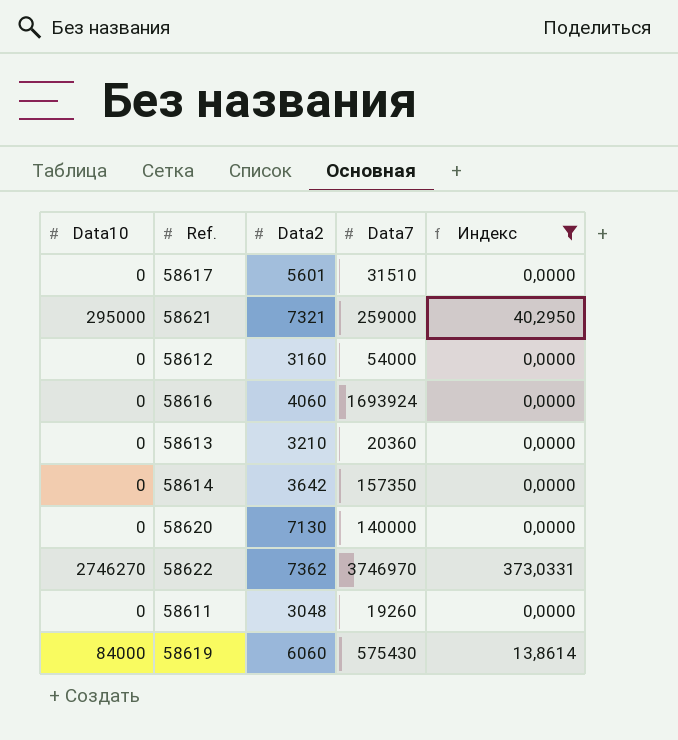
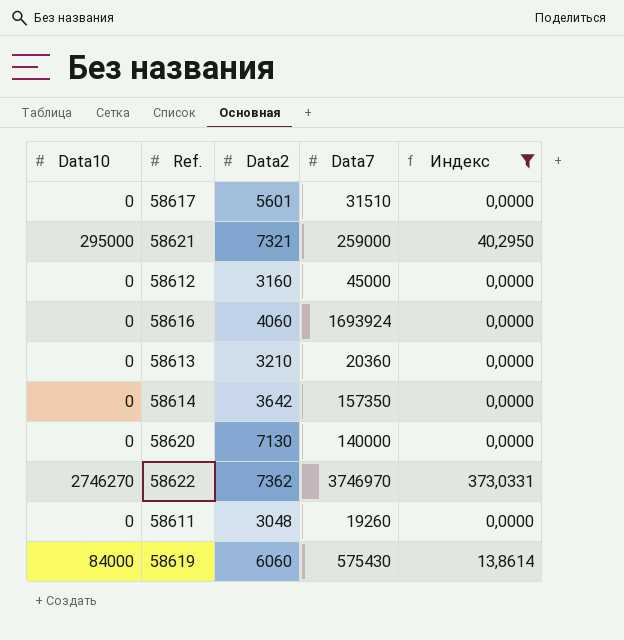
58612 | Data7: 54000 -> 45000

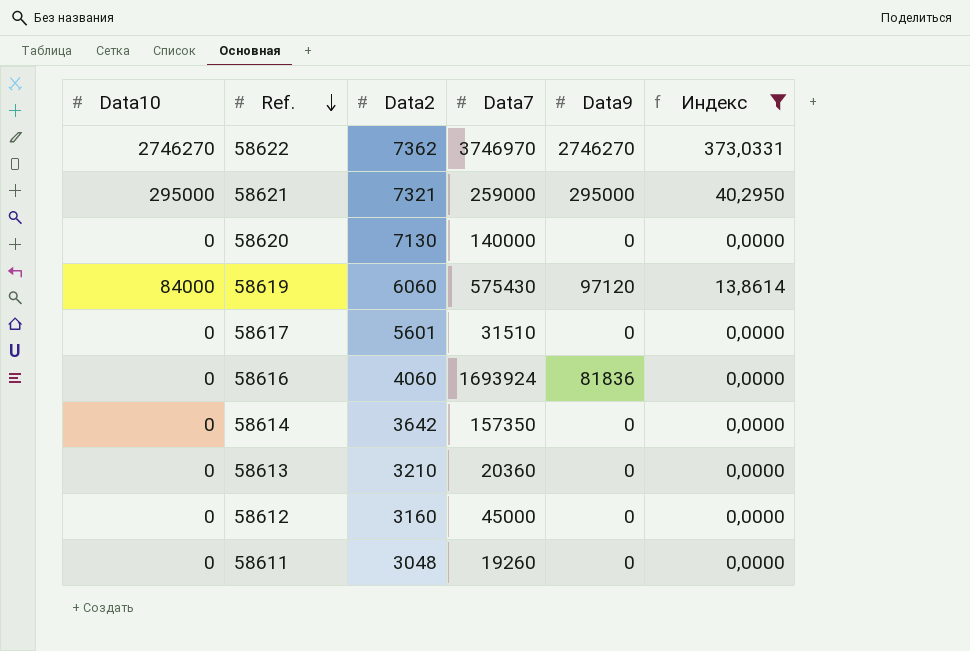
row order: none -> Ref. descending
column Data9 | position: none -> 5

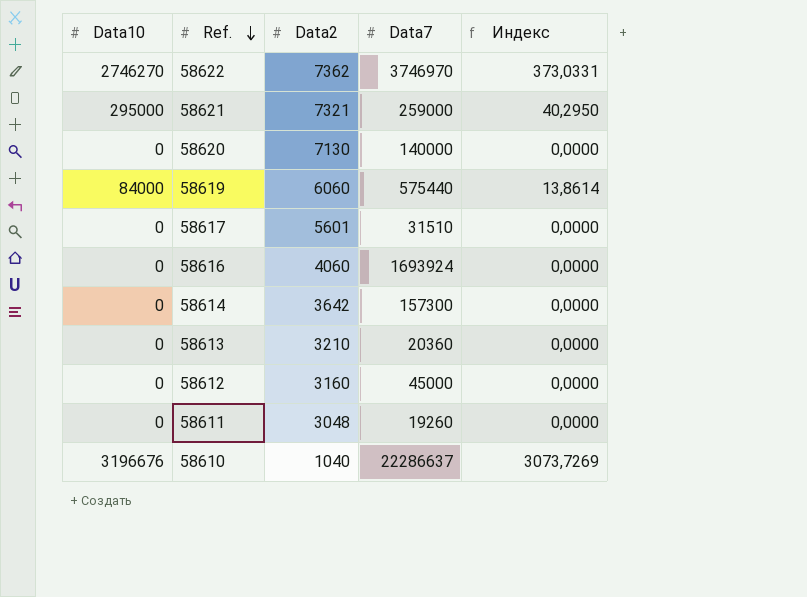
filter: Индекс != 3073,7269 -> none
column Data9 | position: 5 -> none
58619 | Data7: 575430 -> 575440
58614 | Data7: 157350 -> 157300

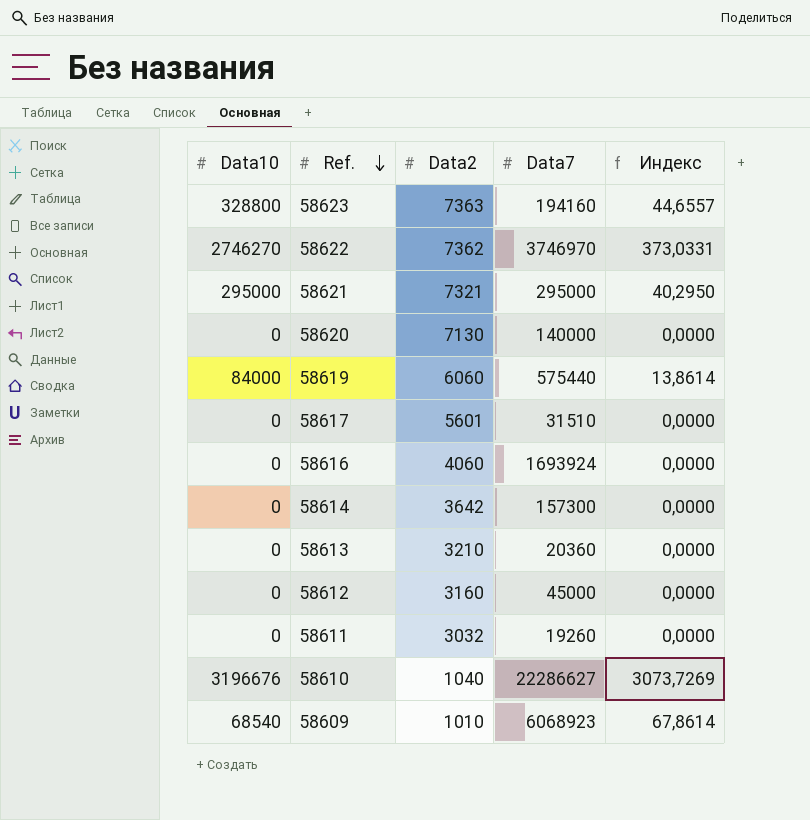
row 58623: none -> 328800 | 7363 | 194160 | 44,6557
58621 | Data7: 259000 -> 295000
58611 | Data2: 3048 -> 3032
58610 | Data7: 22286637 -> 22286627
row 58609: none -> 68540 | 1010 | 6068923 | 67,8614

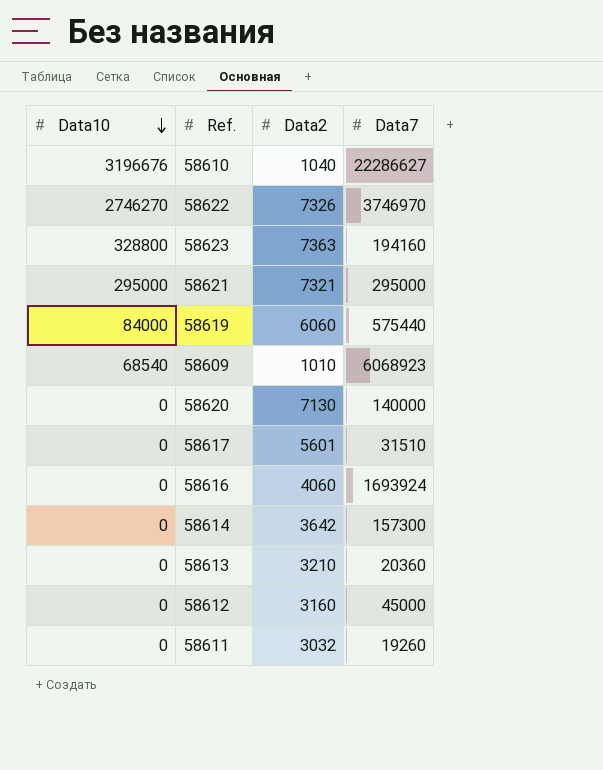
row order: Ref. descending -> Data10 descending
column Индекс | formula: [Data10] / [Data2] -> none
58622 | Data2: 7362 -> 7326

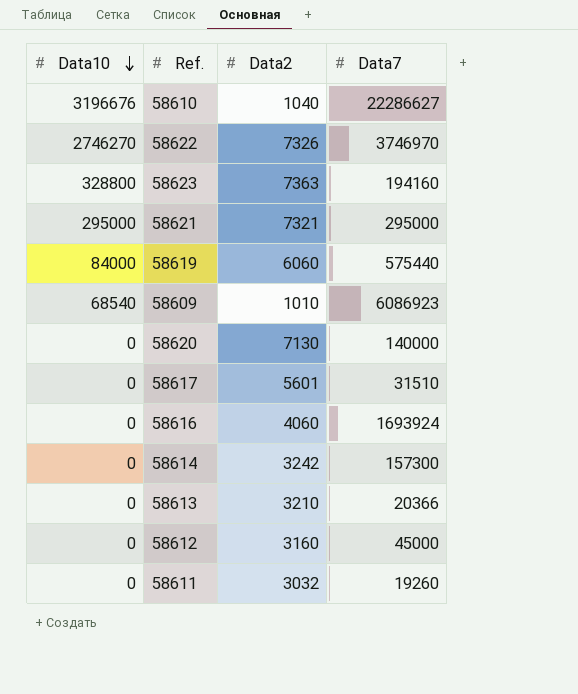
58609 | Data7: 6068923 -> 6086923
58614 | Data2: 3642 -> 3242
58613 | Data7: 20360 -> 20366

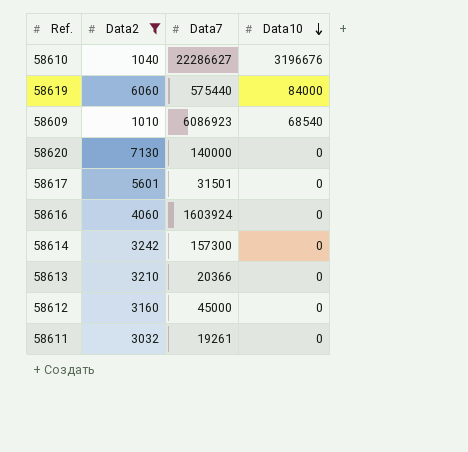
filter: none -> Data2 <= 7130
column Data10 | position: 1 -> 4
58617 | Data7: 31510 -> 31501
58616 | Data7: 1693924 -> 1603924
58611 | Data7: 19260 -> 19261

